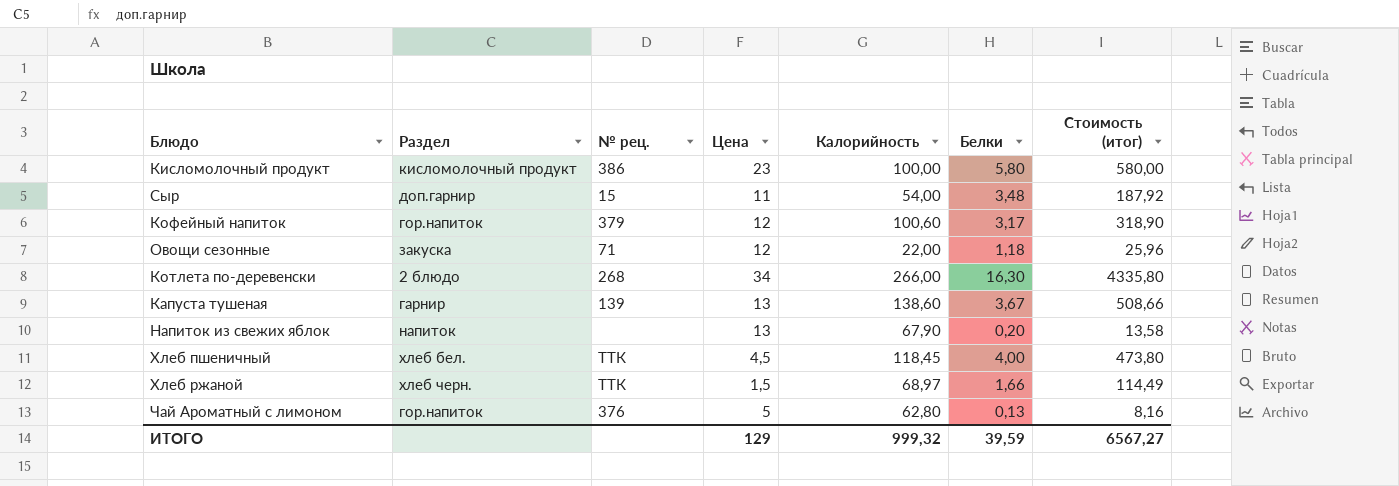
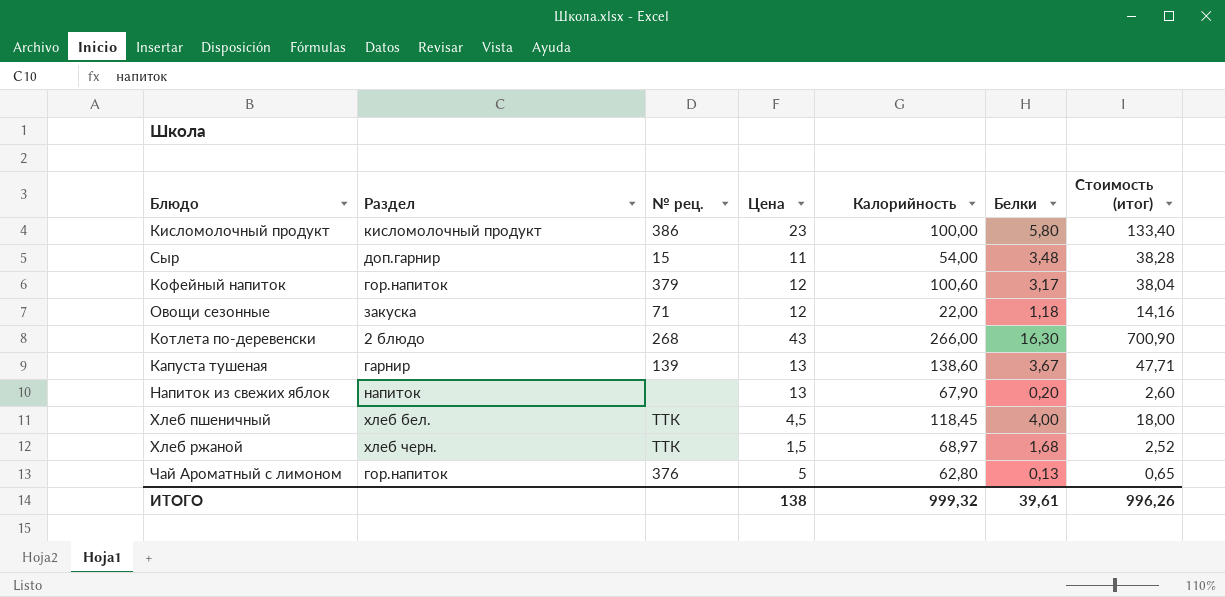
column Стоимость (итог) | formula: [Калорийность] * [Белки] -> [Цена] * [Белки]
Котлета по-деревенски | Цена: 34 -> 43
Хлеб ржаной | Белки: 1,66 -> 1,68
ИТОГО | Цена: 129 -> 138
ИТОГО | Белки: 39,59 -> 39,61
ИТОГО | Стоимость (итог): 6567,27 -> 996,26

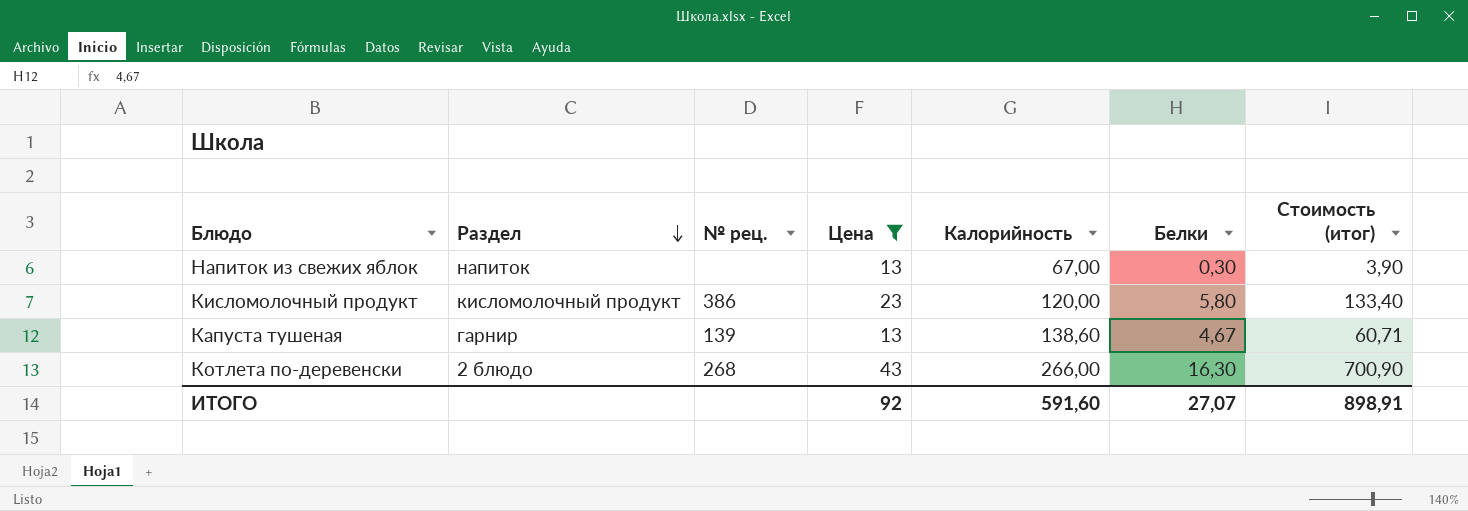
filter: none -> Цена >= 13
row order: none -> Раздел descending
Напиток из свежих яблок | Калорийность: 67,90 -> 67,00
Напиток из свежих яблок | Белки: 0,20 -> 0,30
Напиток из свежих яблок | Стоимость (итог): 2,60 -> 3,90
Кисломолочный продукт | Калорийность: 100,00 -> 120,00
Капуста тушеная | Белки: 3,67 -> 4,67
Капуста тушеная | Стоимость (итог): 47,71 -> 60,71
ИТОГО | Цена: 138 -> 92
ИТОГО | Калорийность: 999,32 -> 591,60
ИТОГО | Белки: 39,61 -> 27,07
ИТОГО | Стоимость (итог): 996,26 -> 898,91

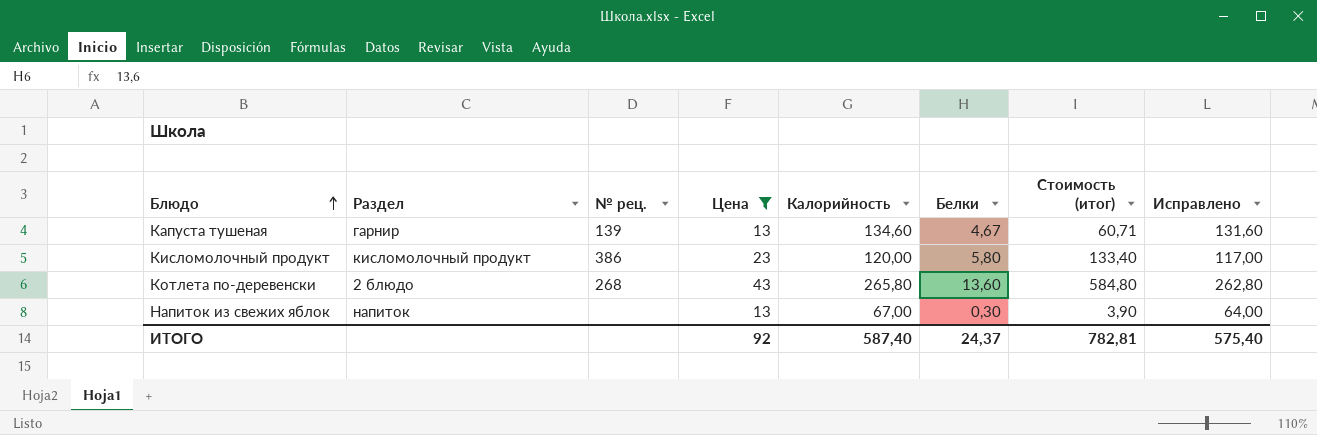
row order: Раздел descending -> Блюдо ascending
column Исправлено | formula: none -> [Калорийность] - 3
Капуста тушеная | Калорийность: 138,60 -> 134,60
Котлета по-деревенски | Калорийность: 266,00 -> 265,80
Котлета по-деревенски | Белки: 16,30 -> 13,60
Котлета по-деревенски | Стоимость (итог): 700,90 -> 584,80
ИТОГО | Калорийность: 591,60 -> 587,40
ИТОГО | Белки: 27,07 -> 24,37
ИТОГО | Стоимость (итог): 898,91 -> 782,81

